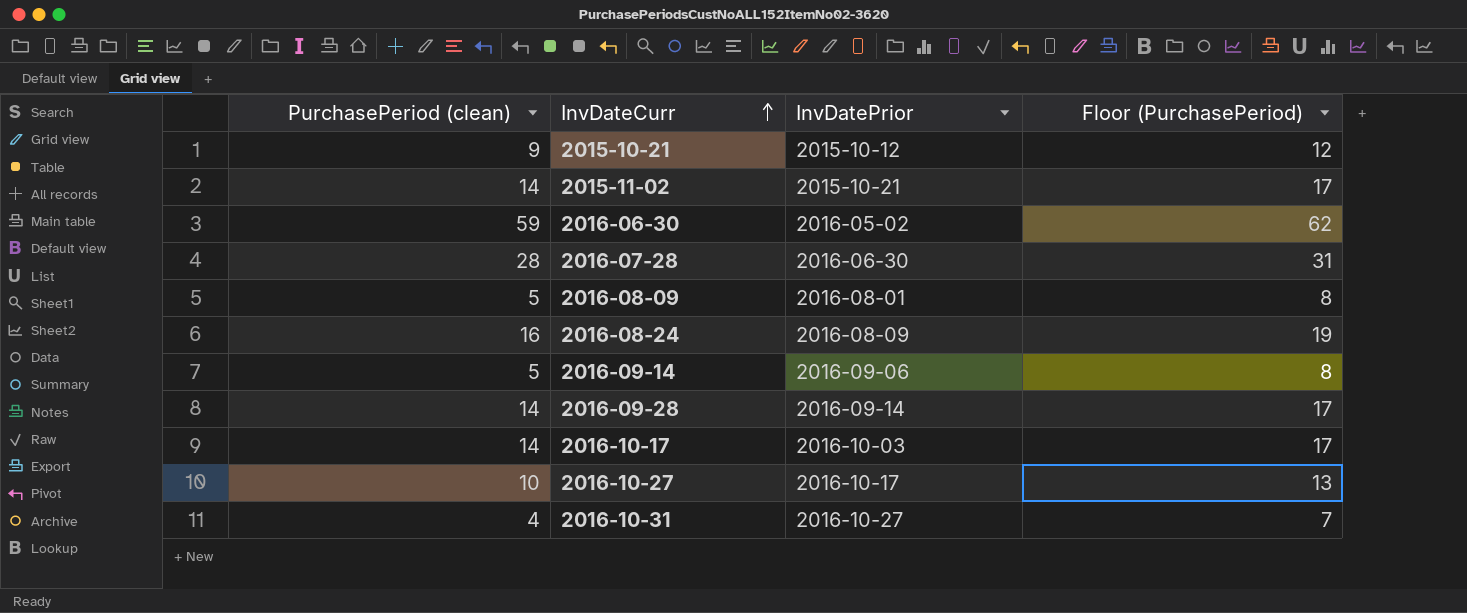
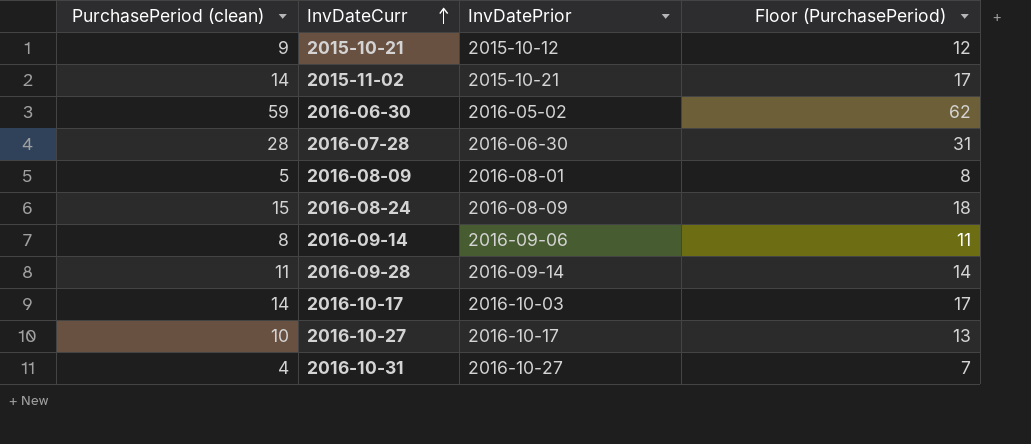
2016-08-24 | PurchasePeriod (clean): 16 -> 15
2016-08-24 | Floor (PurchasePeriod): 19 -> 18
2016-09-14 | PurchasePeriod (clean): 5 -> 8
2016-09-14 | Floor (PurchasePeriod): 8 -> 11
2016-09-28 | PurchasePeriod (clean): 14 -> 11
2016-09-28 | Floor (PurchasePeriod): 17 -> 14

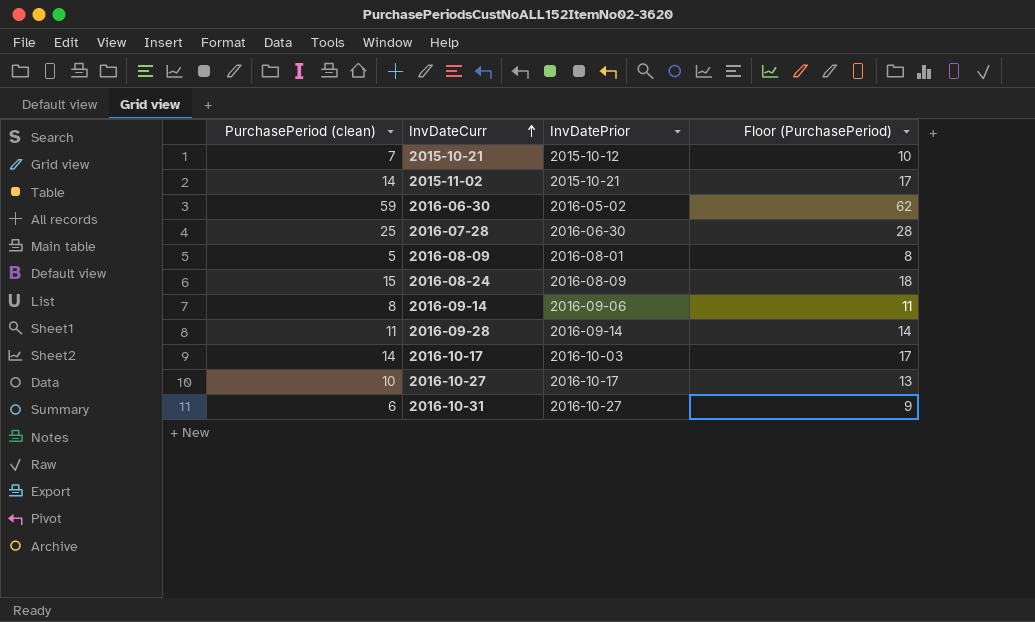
2015-10-21 | PurchasePeriod (clean): 9 -> 7
2015-10-21 | Floor (PurchasePeriod): 12 -> 10
2016-07-28 | PurchasePeriod (clean): 28 -> 25
2016-07-28 | Floor (PurchasePeriod): 31 -> 28
2016-10-31 | PurchasePeriod (clean): 4 -> 6
2016-10-31 | Floor (PurchasePeriod): 7 -> 9

